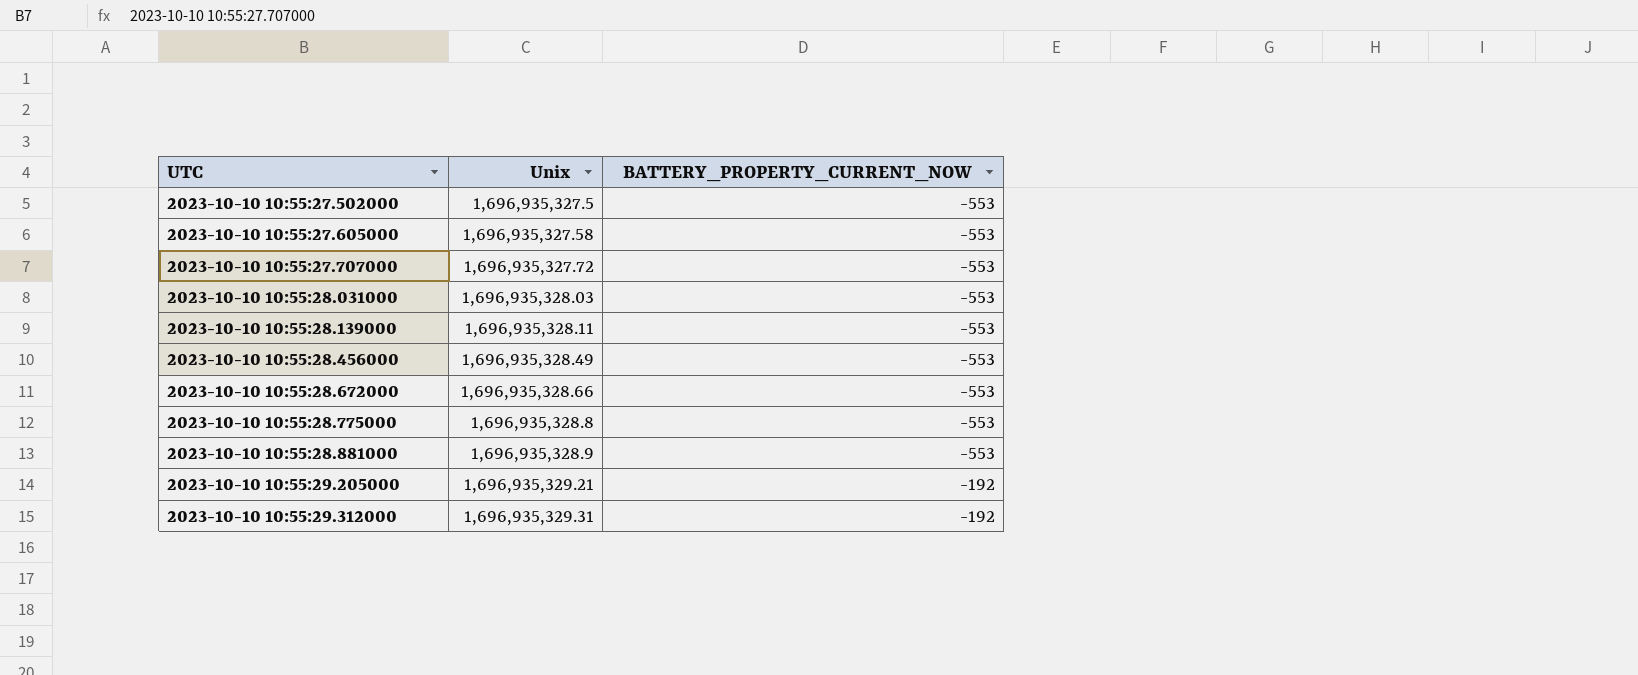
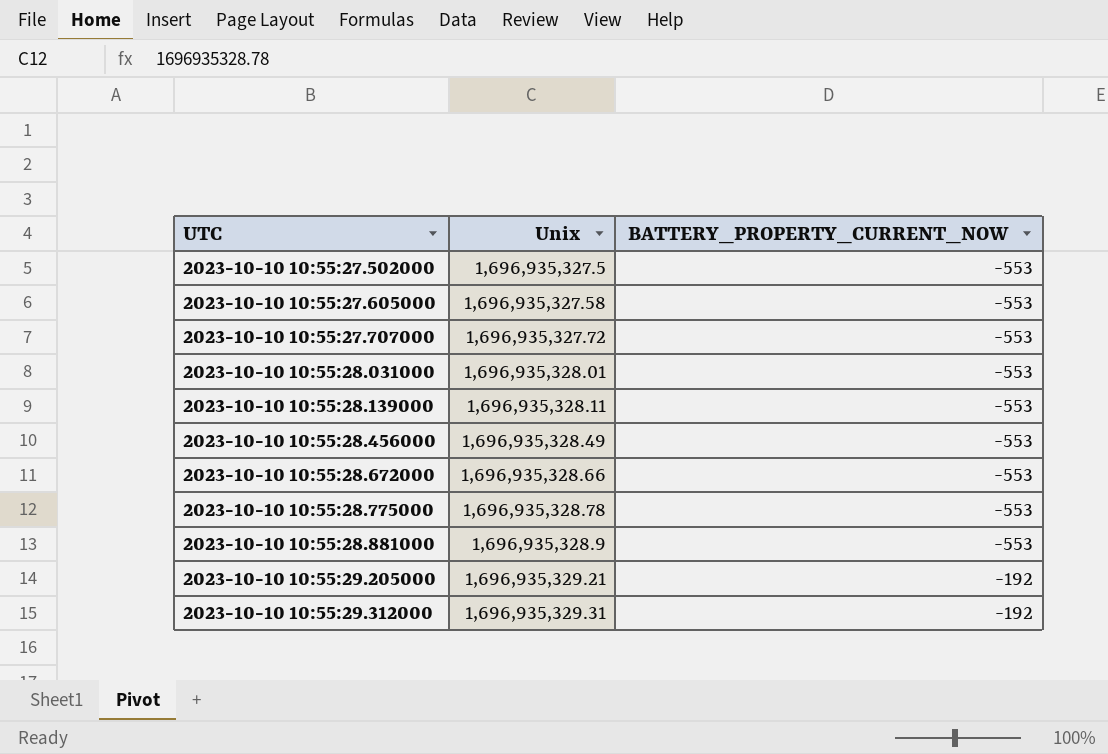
2023-10-10 10:55:28.031000 | Unix: 1,696,935,328.03 -> 1,696,935,328.01
2023-10-10 10:55:28.775000 | Unix: 1,696,935,328.8 -> 1,696,935,328.78

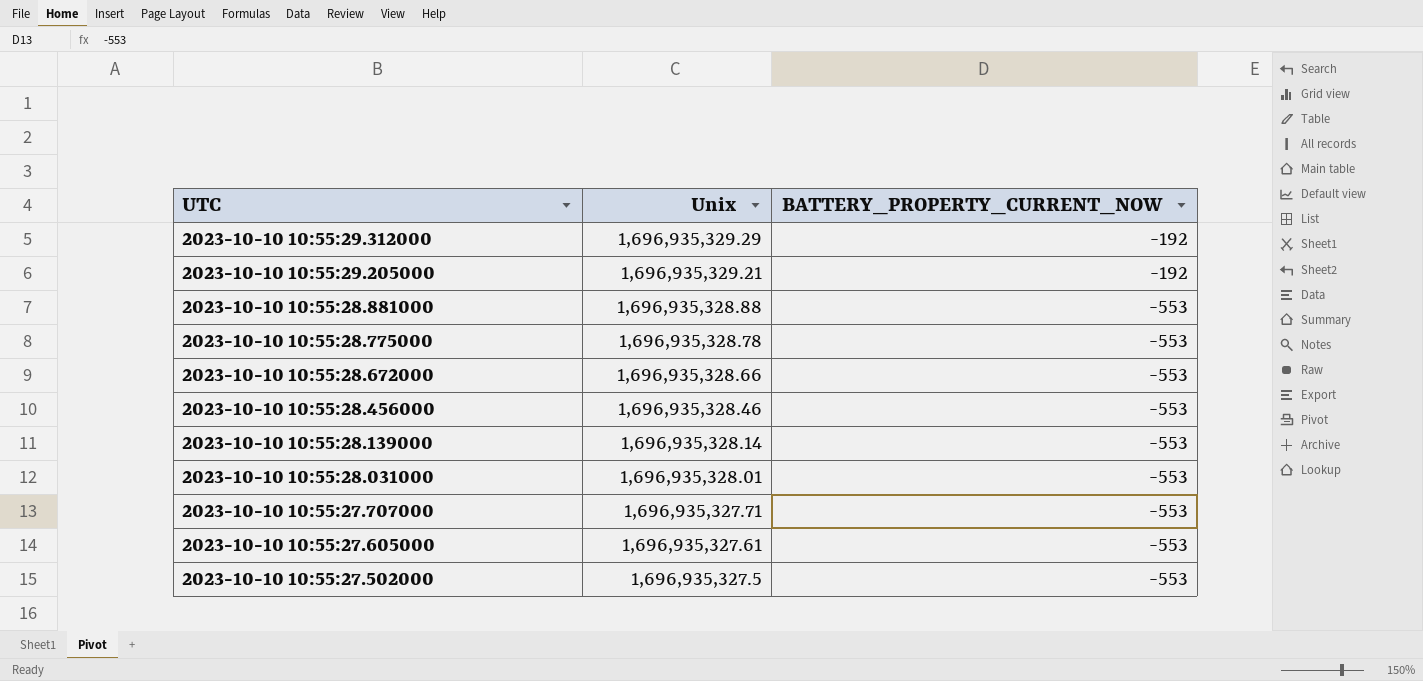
row order: UTC ascending -> UTC descending
2023-10-10 10:55:29.312000 | Unix: 1,696,935,329.31 -> 1,696,935,329.29
2023-10-10 10:55:28.881000 | Unix: 1,696,935,328.9 -> 1,696,935,328.88
2023-10-10 10:55:28.456000 | Unix: 1,696,935,328.49 -> 1,696,935,328.46
2023-10-10 10:55:28.139000 | Unix: 1,696,935,328.11 -> 1,696,935,328.14
2023-10-10 10:55:27.707000 | Unix: 1,696,935,327.72 -> 1,696,935,327.71
2023-10-10 10:55:27.605000 | Unix: 1,696,935,327.58 -> 1,696,935,327.61

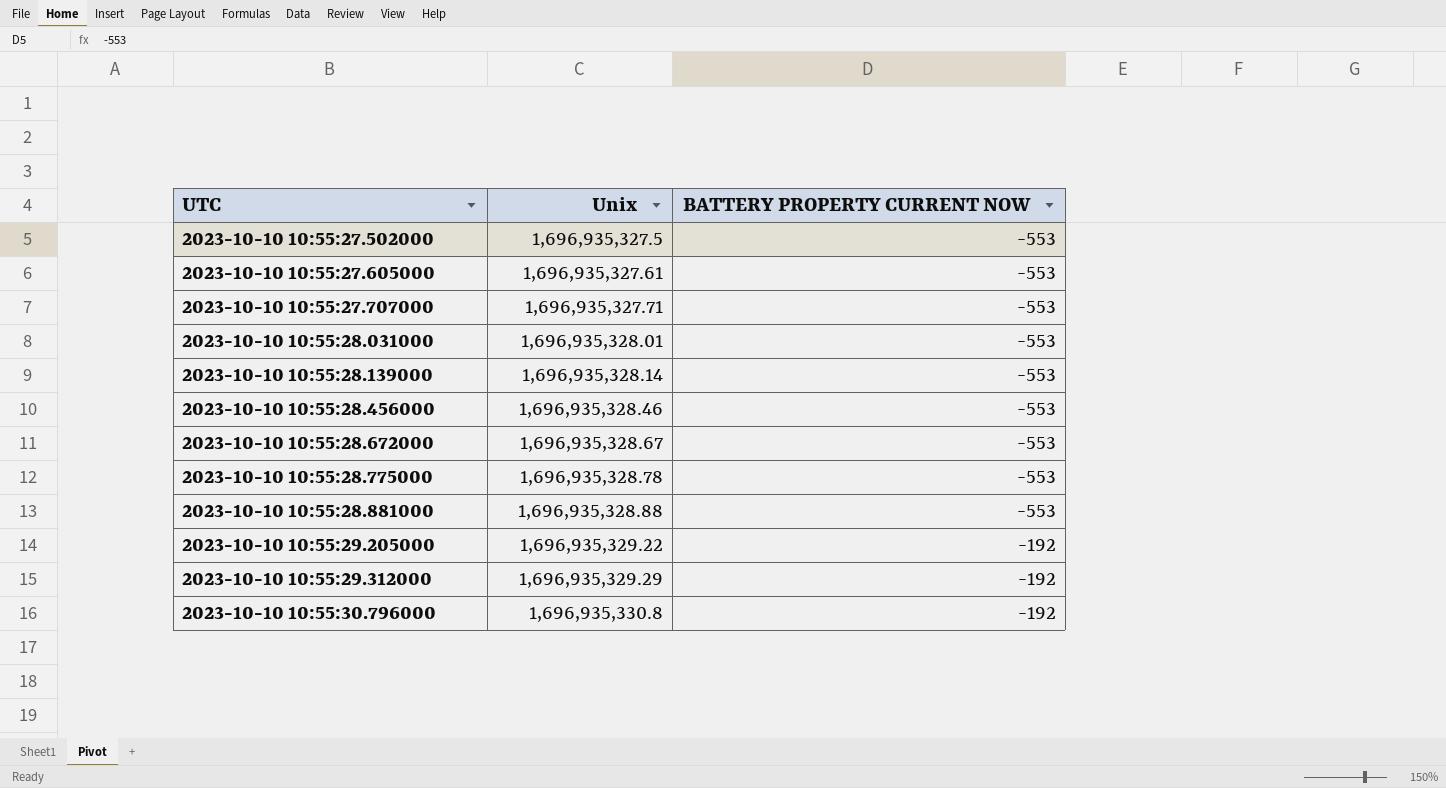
row order: UTC descending -> UTC ascending
column name: BATTERY_PROPERTY_CURRENT_NOW -> BATTERY PROPERTY CURRENT NOW
2023-10-10 10:55:28.672000 | Unix: 1,696,935,328.66 -> 1,696,935,328.67
2023-10-10 10:55:29.205000 | Unix: 1,696,935,329.21 -> 1,696,935,329.22
row 2023-10-10 10:55:30.796000: none -> 1,696,935,330.8 | -192

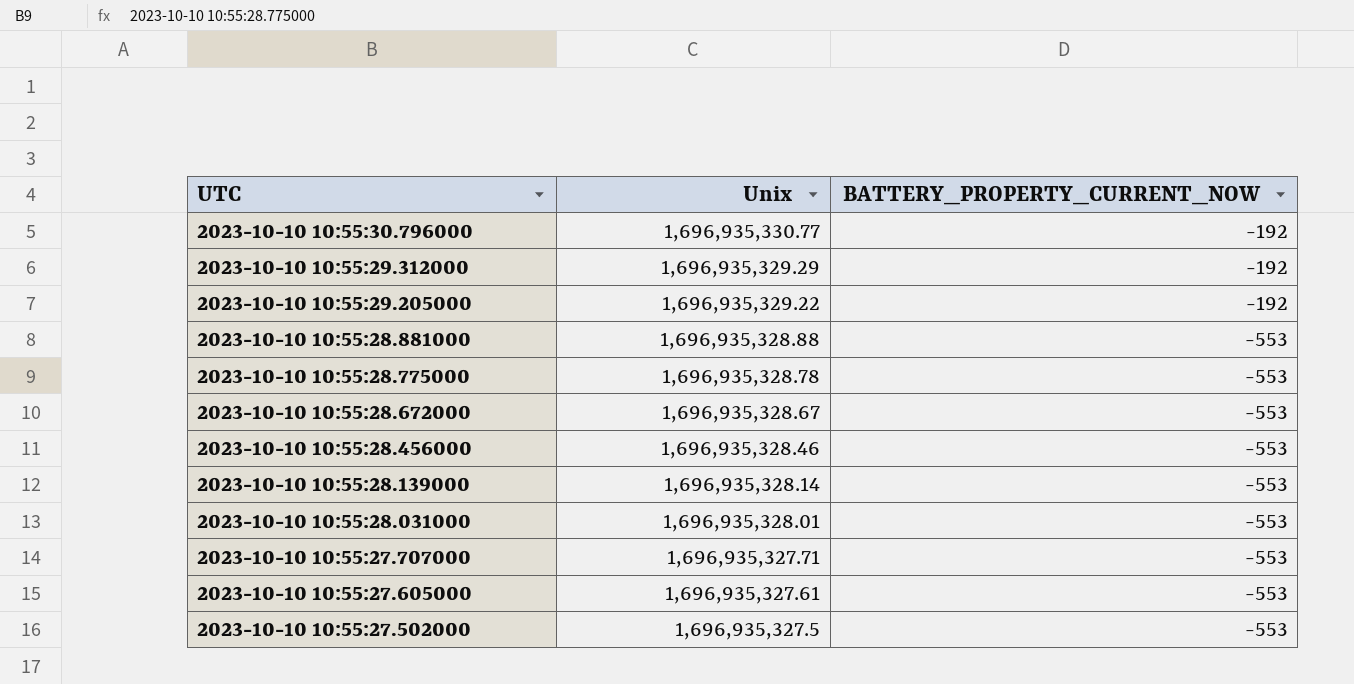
row order: UTC ascending -> UTC descending
column name: BATTERY PROPERTY CURRENT NOW -> BATTERY_PROPERTY_CURRENT_NOW
2023-10-10 10:55:30.796000 | Unix: 1,696,935,330.8 -> 1,696,935,330.77

